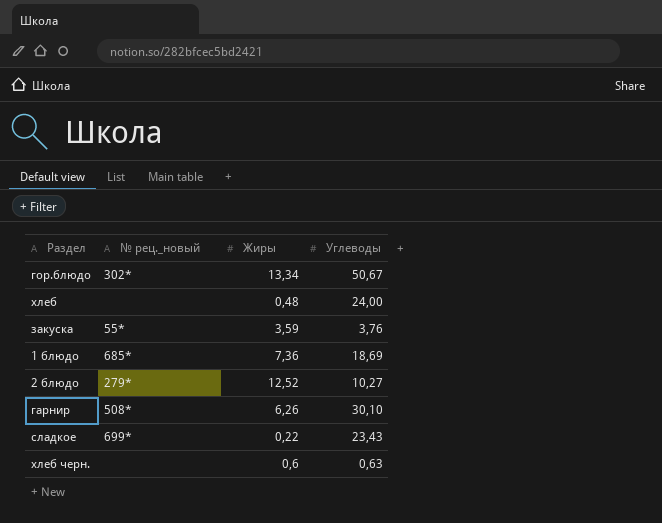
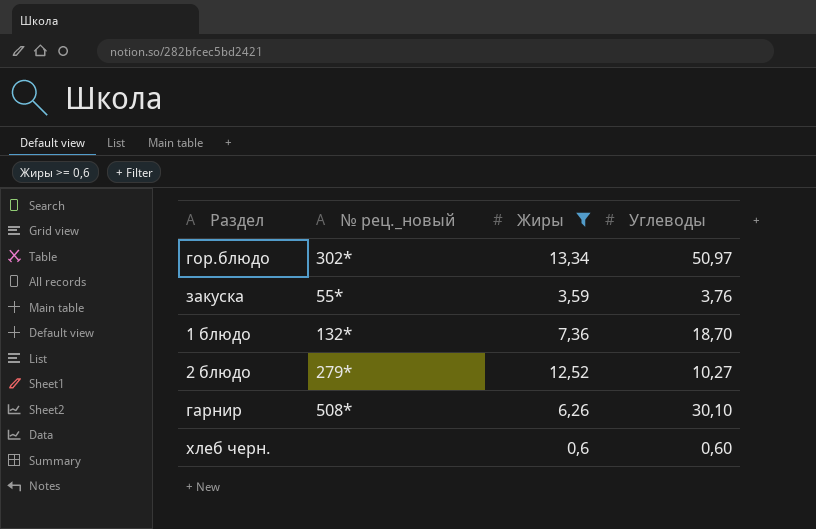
filter: none -> Жиры >= 0,6
гор.блюдо | Углеводы: 50,67 -> 50,97
1 блюдо | № рец._новый: 685* -> 132*
1 блюдо | Углеводы: 18,69 -> 18,70
хлеб черн. | Углеводы: 0,63 -> 0,60

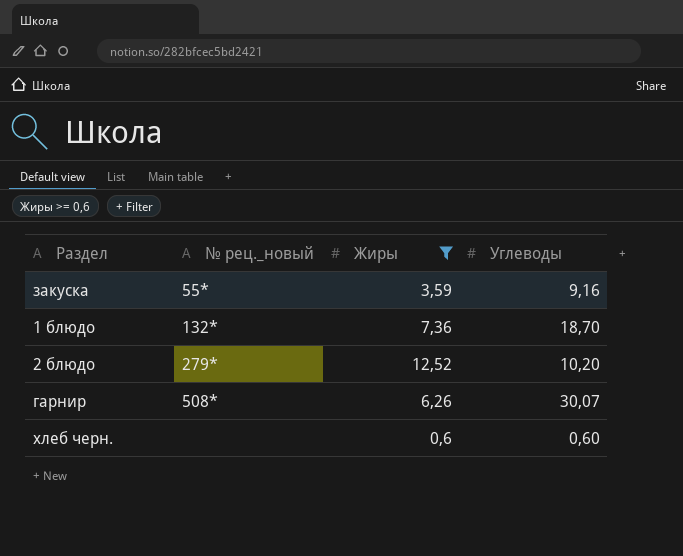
row гор.блюдо: 302* | 13,34 | 50,97 -> none
закуска | Углеводы: 3,76 -> 9,16
2 блюдо | Углеводы: 10,27 -> 10,20
гарнир | Углеводы: 30,10 -> 30,07

